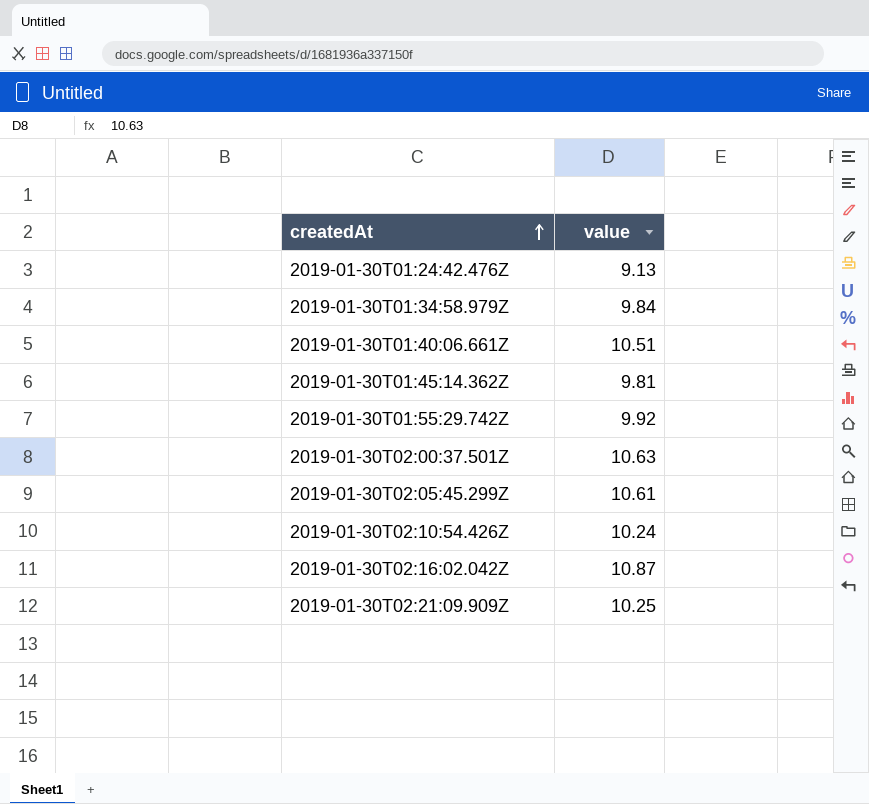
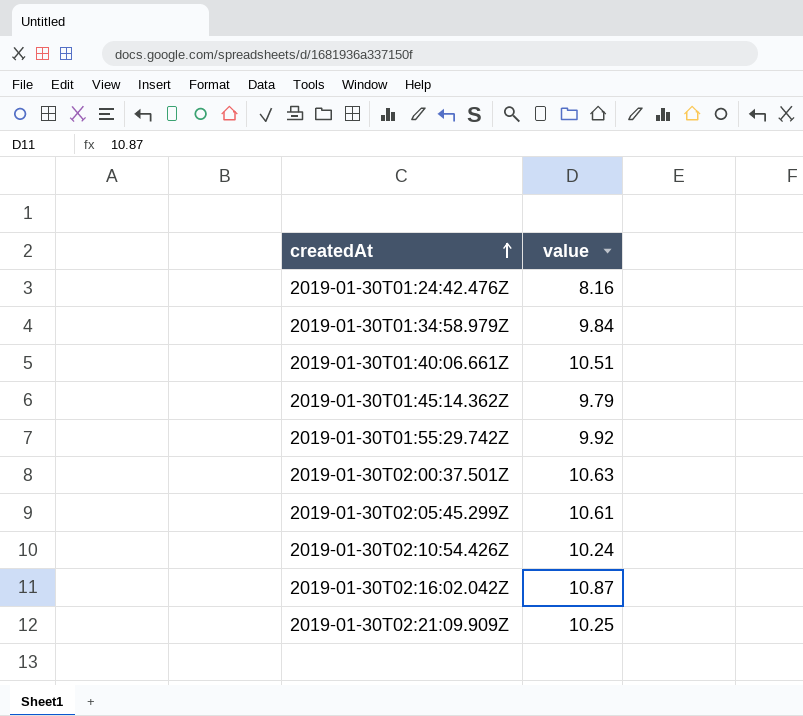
2019-01-30T01:24:42.476Z | value: 9.13 -> 8.16
2019-01-30T01:45:14.362Z | value: 9.81 -> 9.79

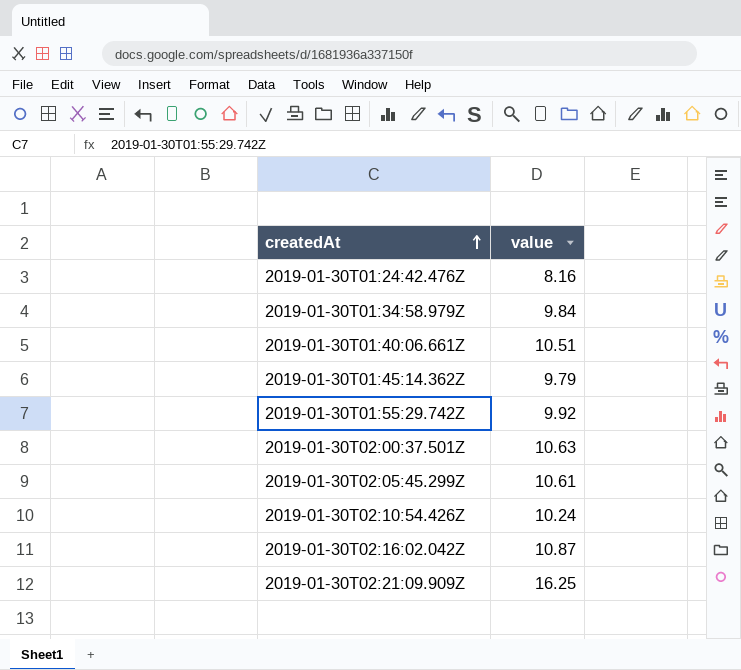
2019-01-30T02:21:09.909Z | value: 10.25 -> 16.25

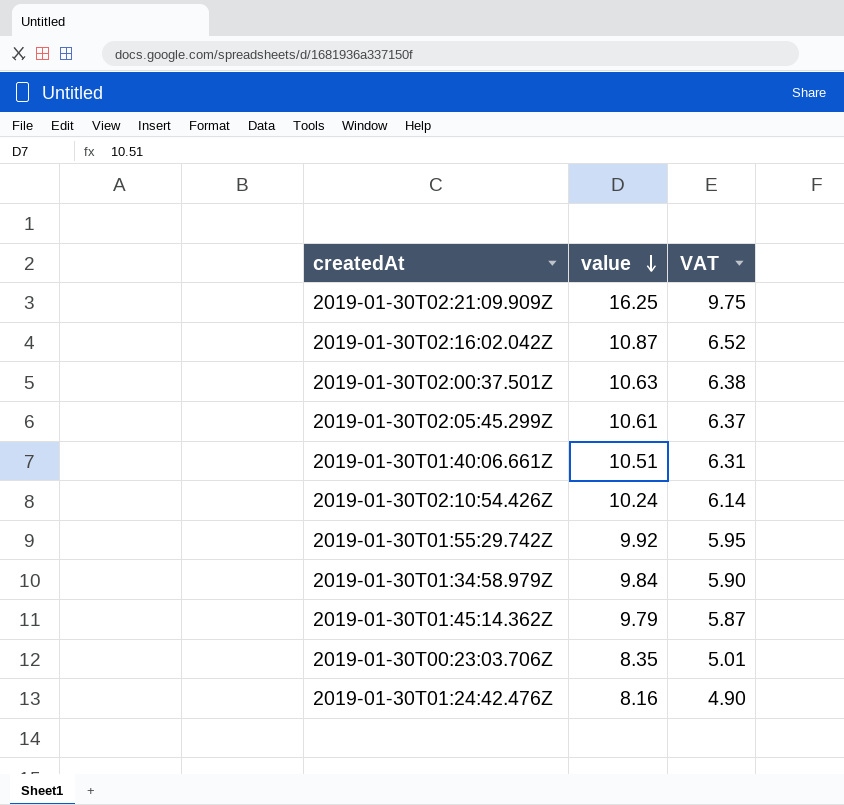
row order: createdAt ascending -> value descending
column VAT | formula: none -> [value] * 0.6
row 2019-01-30T00:23:03.706Z: none -> 8.35 | 5.01

